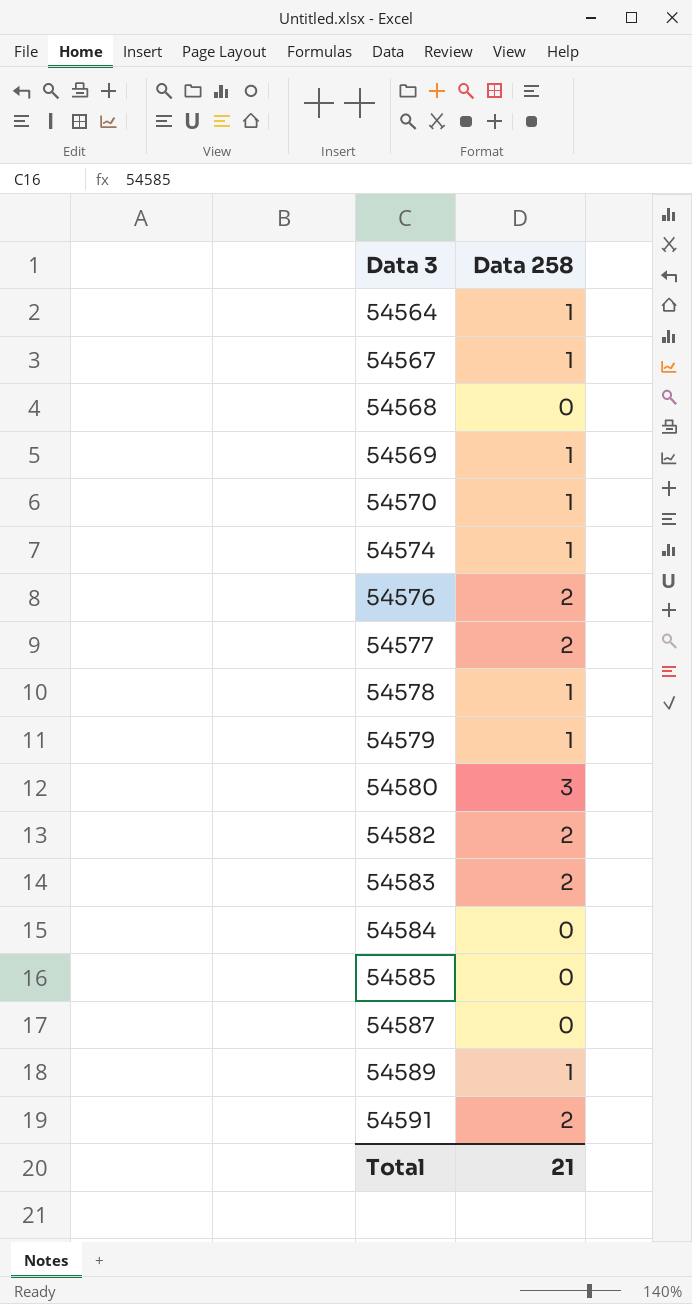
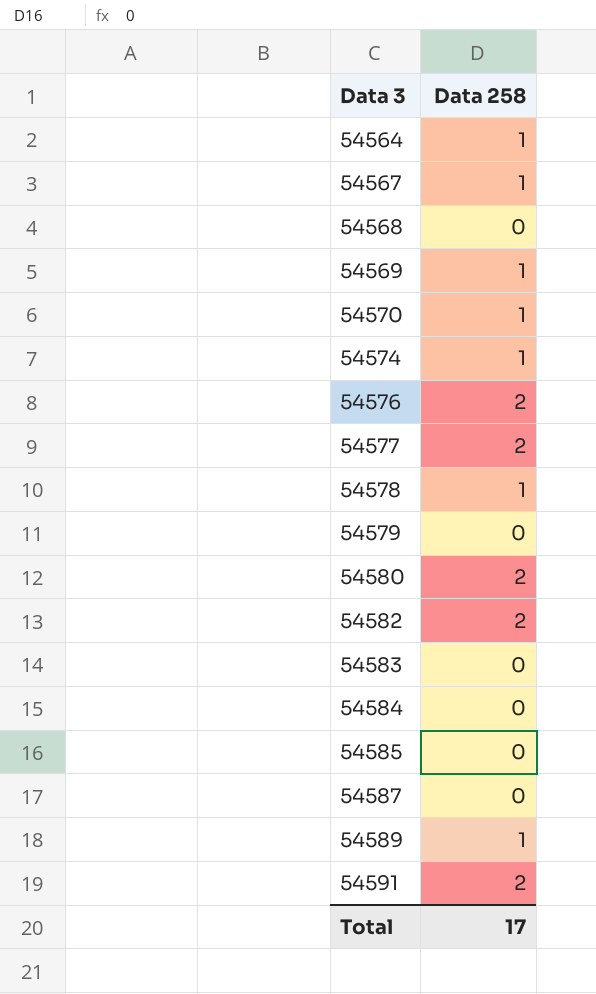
54579 | Data 258: 1 -> 0
54580 | Data 258: 3 -> 2
54583 | Data 258: 2 -> 0
Total | Data 258: 21 -> 17

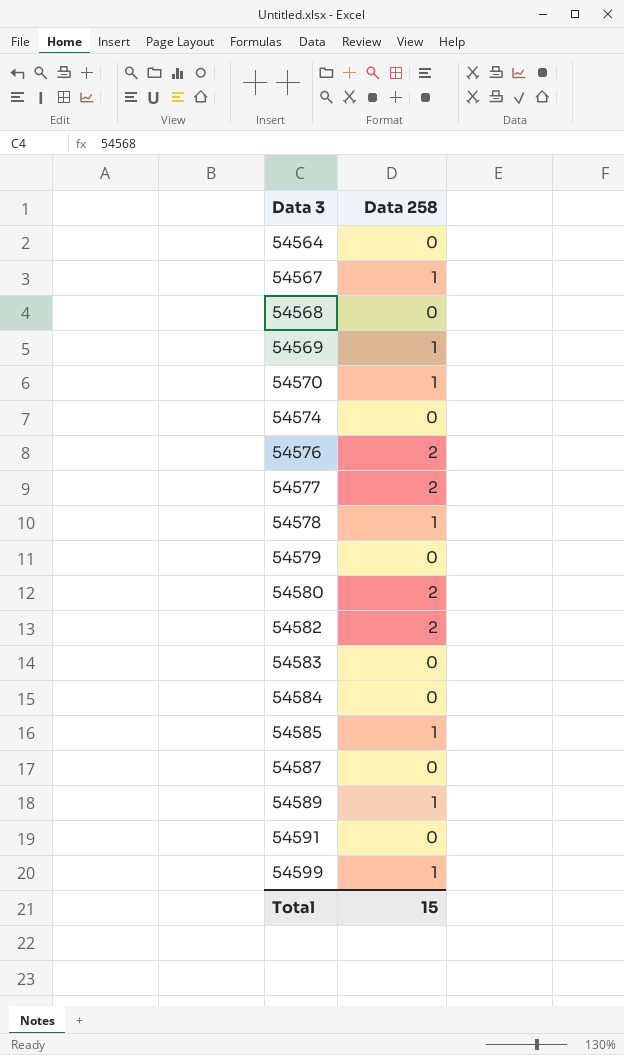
54564 | Data 258: 1 -> 0
54574 | Data 258: 1 -> 0
54585 | Data 258: 0 -> 1
54591 | Data 258: 2 -> 0
row 54599: none -> 1
Total | Data 258: 17 -> 15

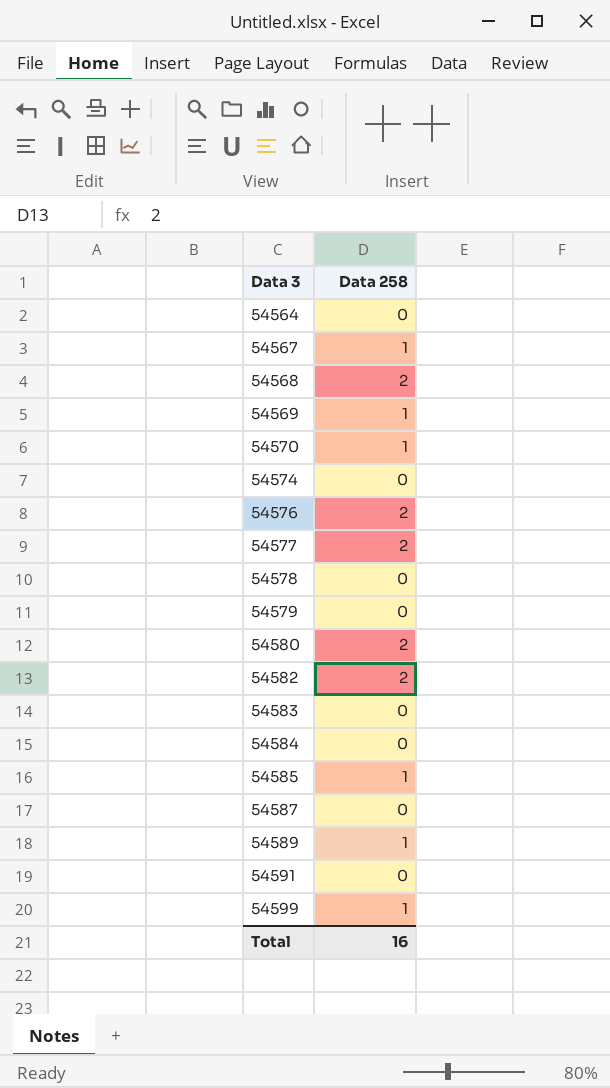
54568 | Data 258: 0 -> 2
54578 | Data 258: 1 -> 0
Total | Data 258: 15 -> 16

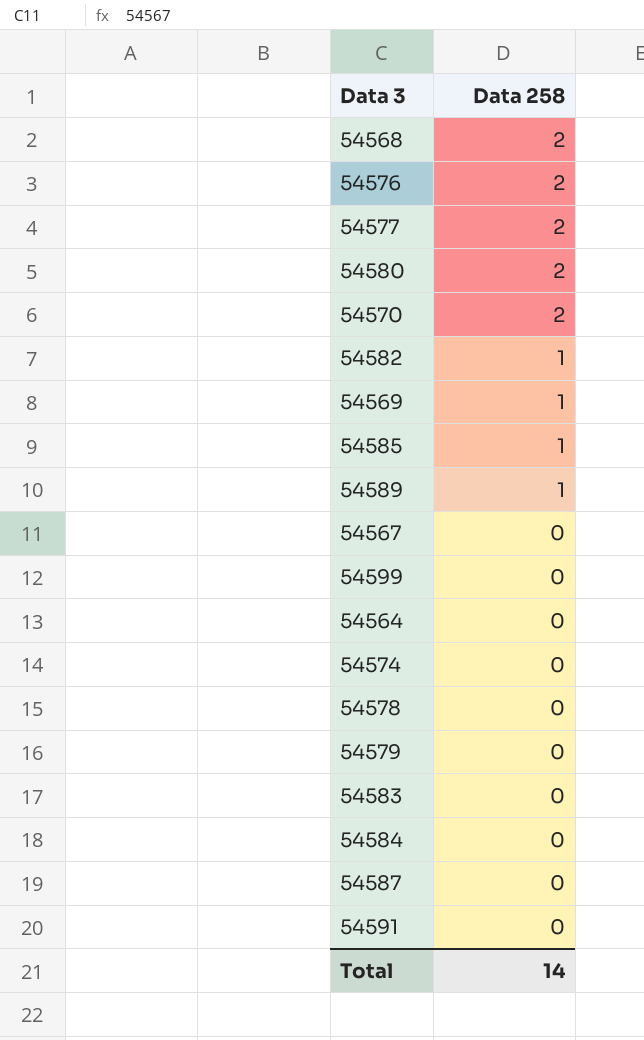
row order: Data 3 ascending -> Data 258 descending
54570 | Data 258: 1 -> 2
54582 | Data 258: 2 -> 1
54567 | Data 258: 1 -> 0
54599 | Data 258: 1 -> 0
Total | Data 258: 16 -> 14

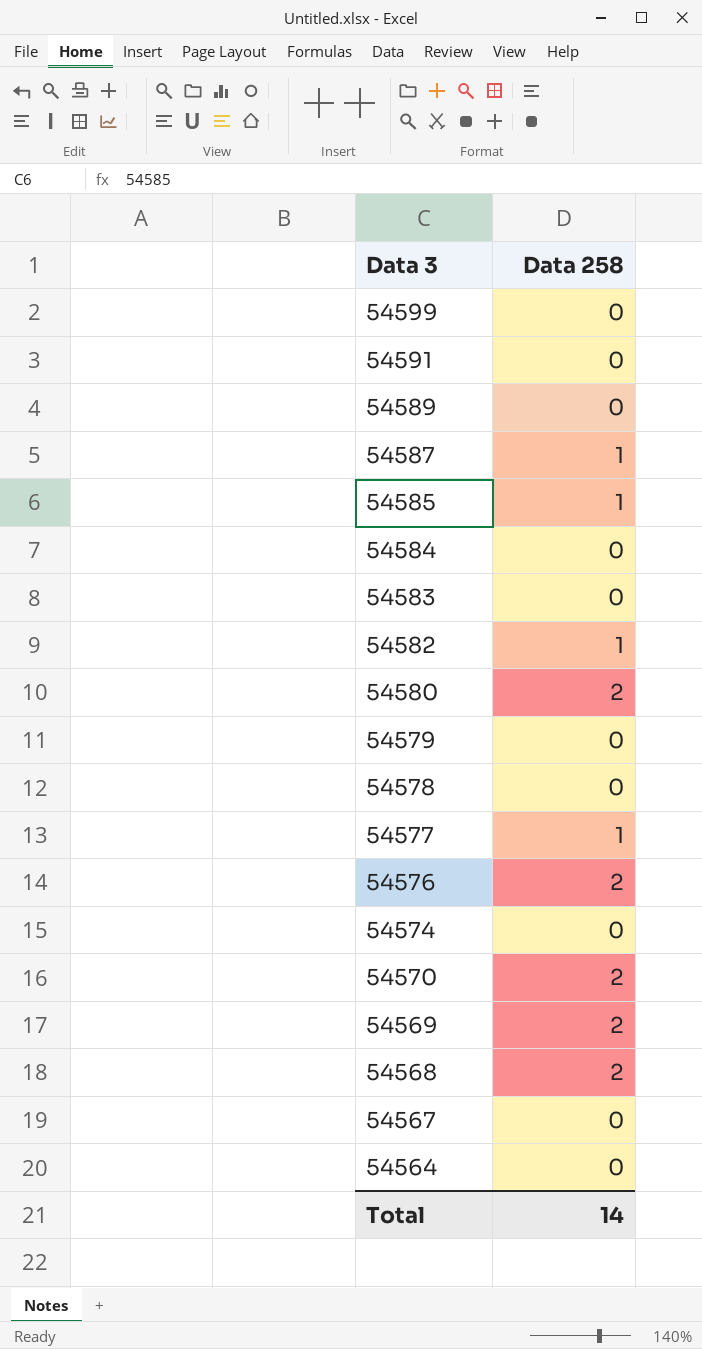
row order: Data 258 descending -> Data 3 descending
54589 | Data 258: 1 -> 0
54587 | Data 258: 0 -> 1
54577 | Data 258: 2 -> 1
54569 | Data 258: 1 -> 2

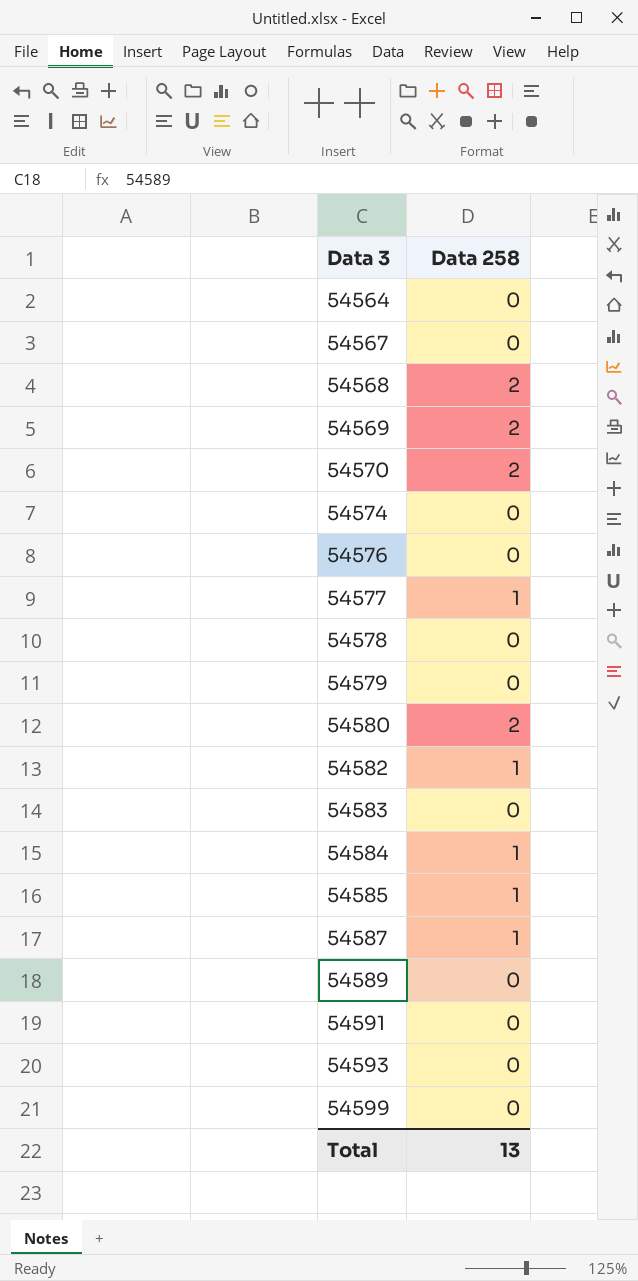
row order: Data 3 descending -> Data 3 ascending
54576 | Data 258: 2 -> 0
54584 | Data 258: 0 -> 1
row 54593: none -> 0
Total | Data 258: 14 -> 13

